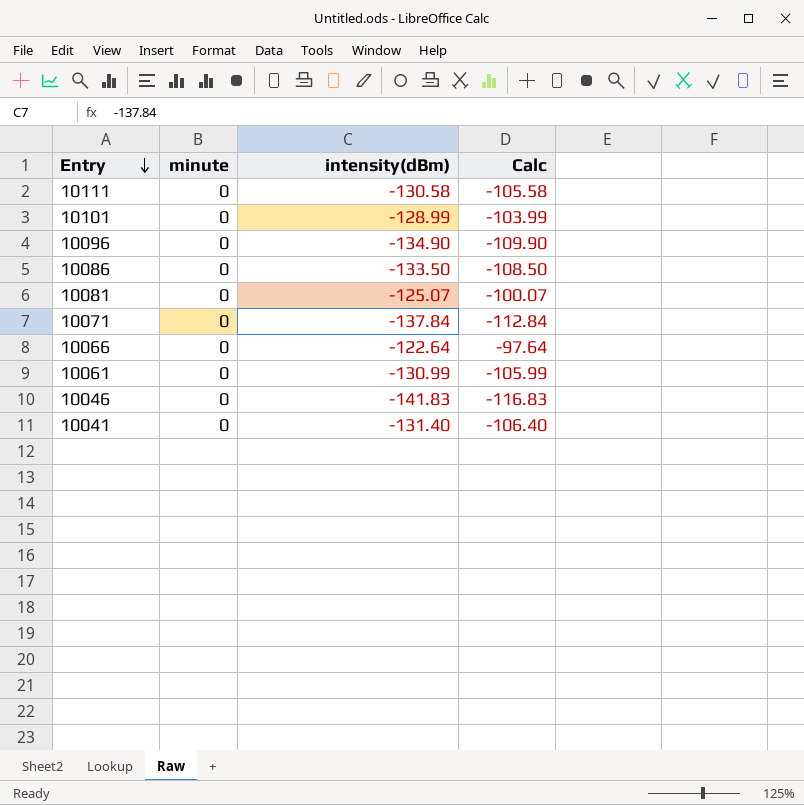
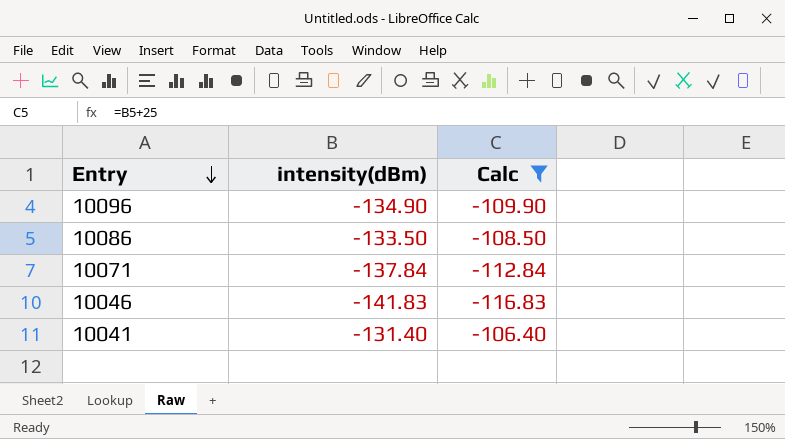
filter: none -> Calc <= -106.40
column minute | position: 2 -> none

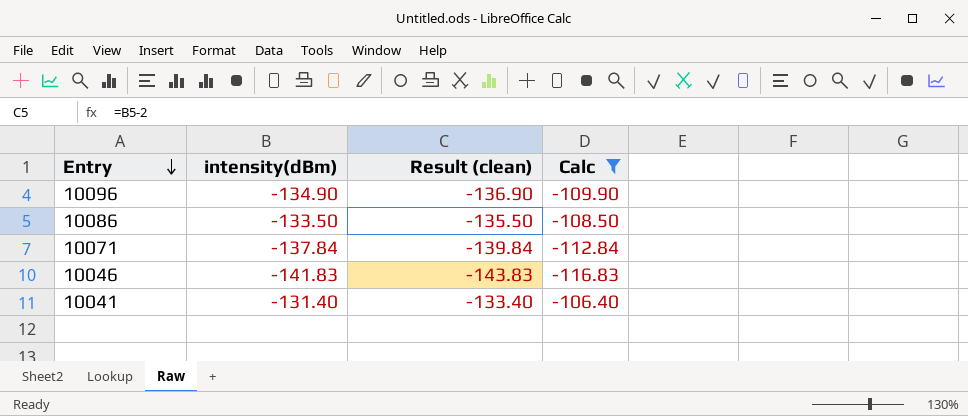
column Result (clean) | formula: none -> [intensity(dBm)] - 2

